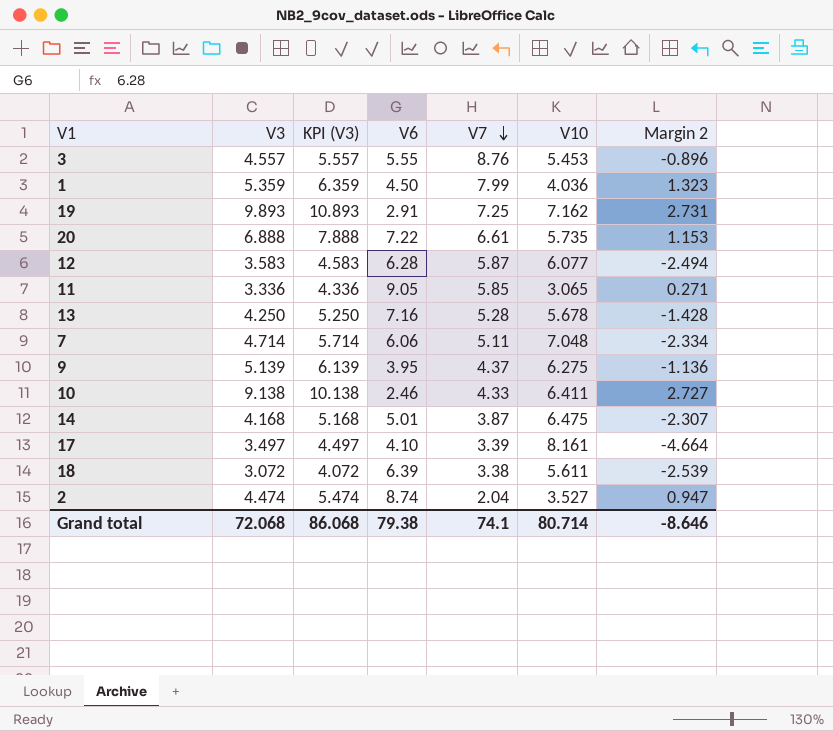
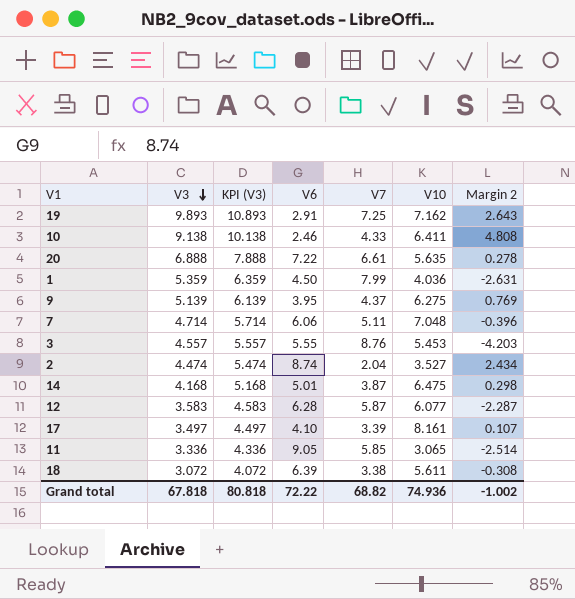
row order: V7 descending -> V3 descending
column Margin 2 | formula: [V3] - [V10] -> [V3] - [V7]
row 13: 4.250 | 5.250 | 7.16 | 5.28 | 5.678 | -1.428 -> none
20 | V10: 5.735 -> 5.635
Grand total | V3: 72.068 -> 67.818
Grand total | KPI (V3): 86.068 -> 80.818
Grand total | V6: 79.38 -> 72.22
Grand total | V7: 74.1 -> 68.82
Grand total | V10: 80.714 -> 74.936
Grand total | Margin 2: -8.646 -> -1.002

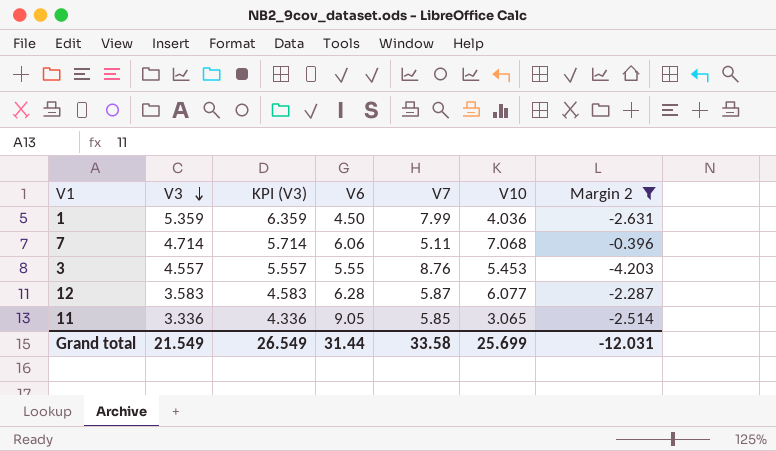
filter: none -> Margin 2 <= -0.396
7 | V10: 7.048 -> 7.068
Grand total | V3: 67.818 -> 21.549
Grand total | KPI (V3): 80.818 -> 26.549
Grand total | V6: 72.22 -> 31.44
Grand total | V7: 68.82 -> 33.58
Grand total | V10: 74.936 -> 25.699
Grand total | Margin 2: -1.002 -> -12.031

